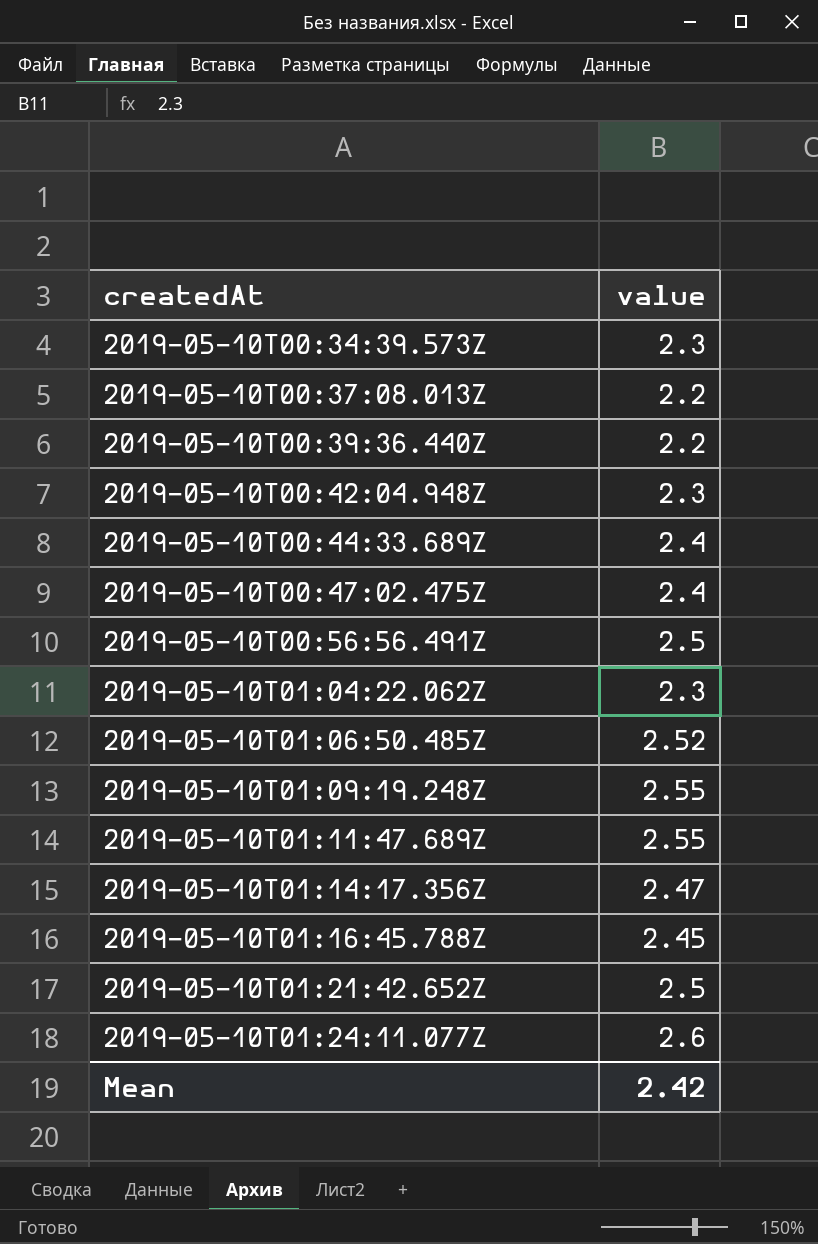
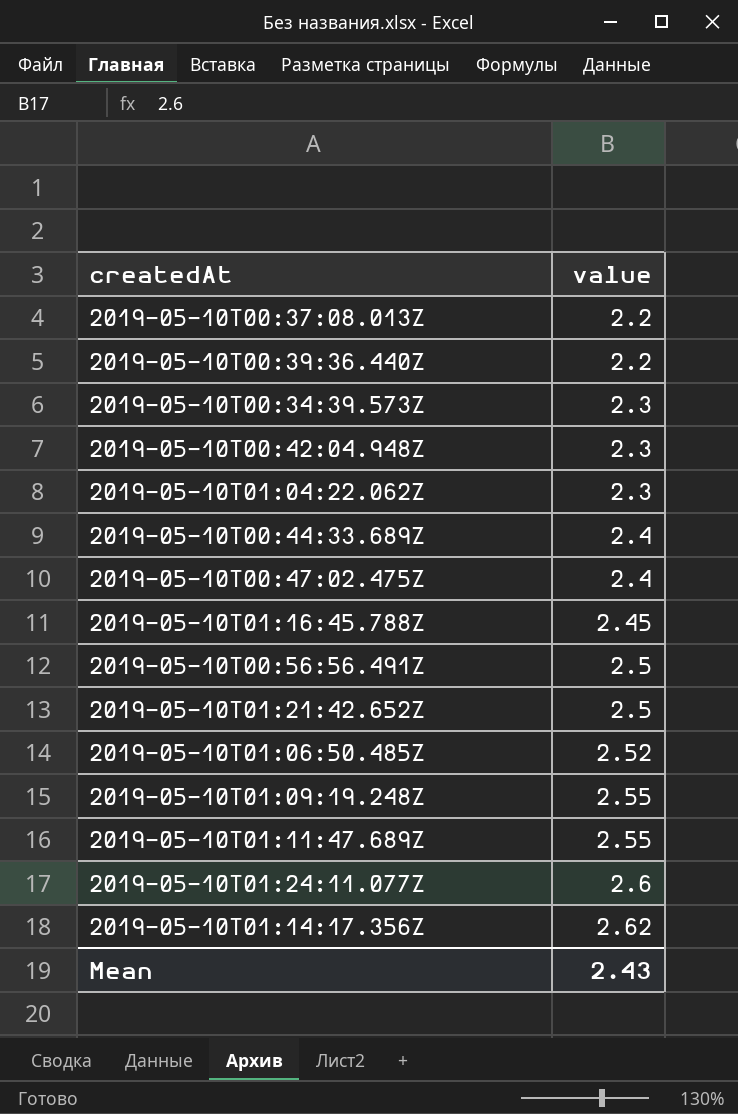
row order: createdAt ascending -> value ascending
2019-05-10T01:14:17.356Z | value: 2.47 -> 2.62
Mean | value: 2.42 -> 2.43

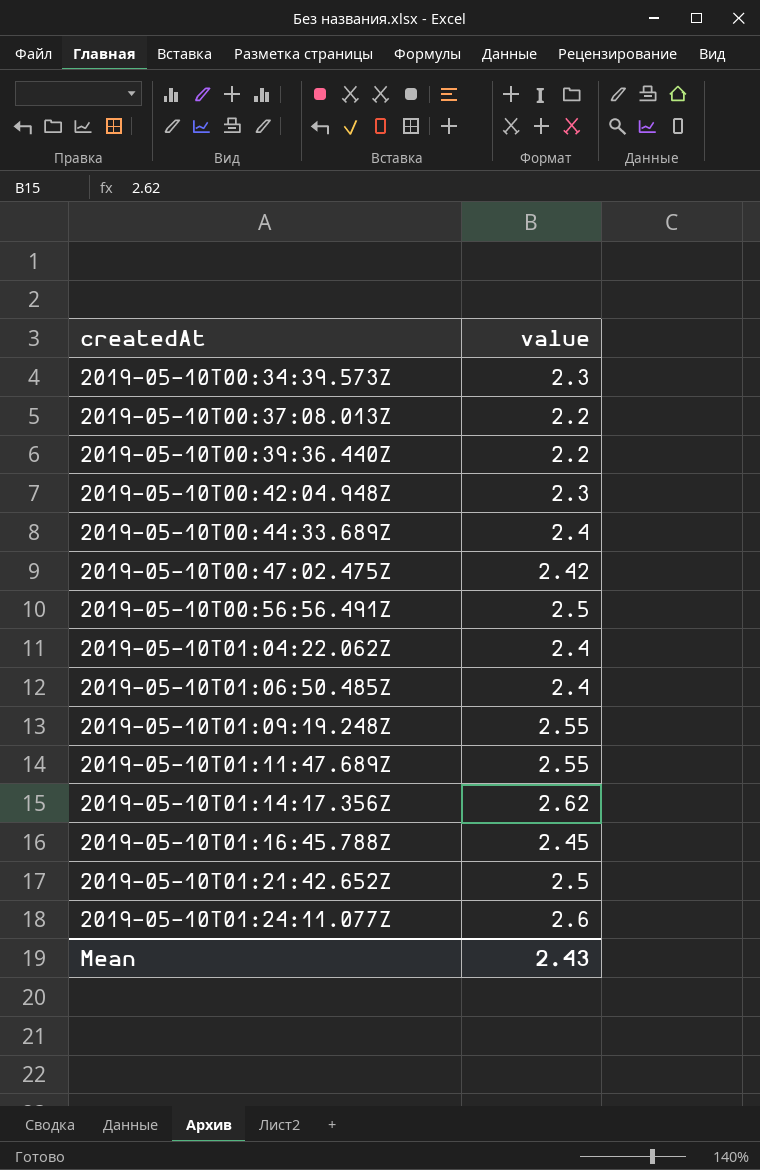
row order: value ascending -> createdAt ascending
2019-05-10T00:47:02.475Z | value: 2.4 -> 2.42
2019-05-10T01:04:22.062Z | value: 2.3 -> 2.4
2019-05-10T01:06:50.485Z | value: 2.52 -> 2.4

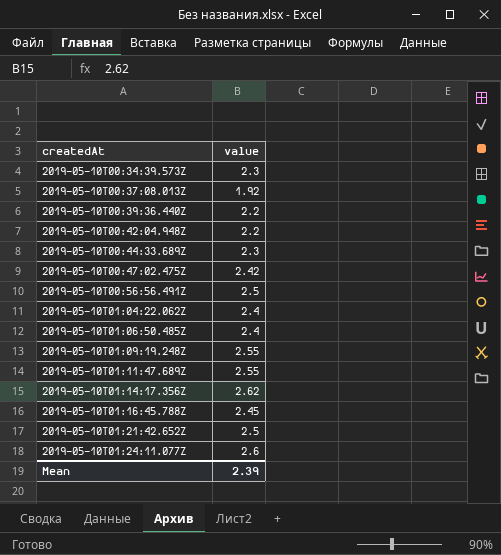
2019-05-10T00:37:08.013Z | value: 2.2 -> 1.92
2019-05-10T00:42:04.948Z | value: 2.3 -> 2.2
2019-05-10T00:44:33.689Z | value: 2.4 -> 2.3
Mean | value: 2.43 -> 2.39

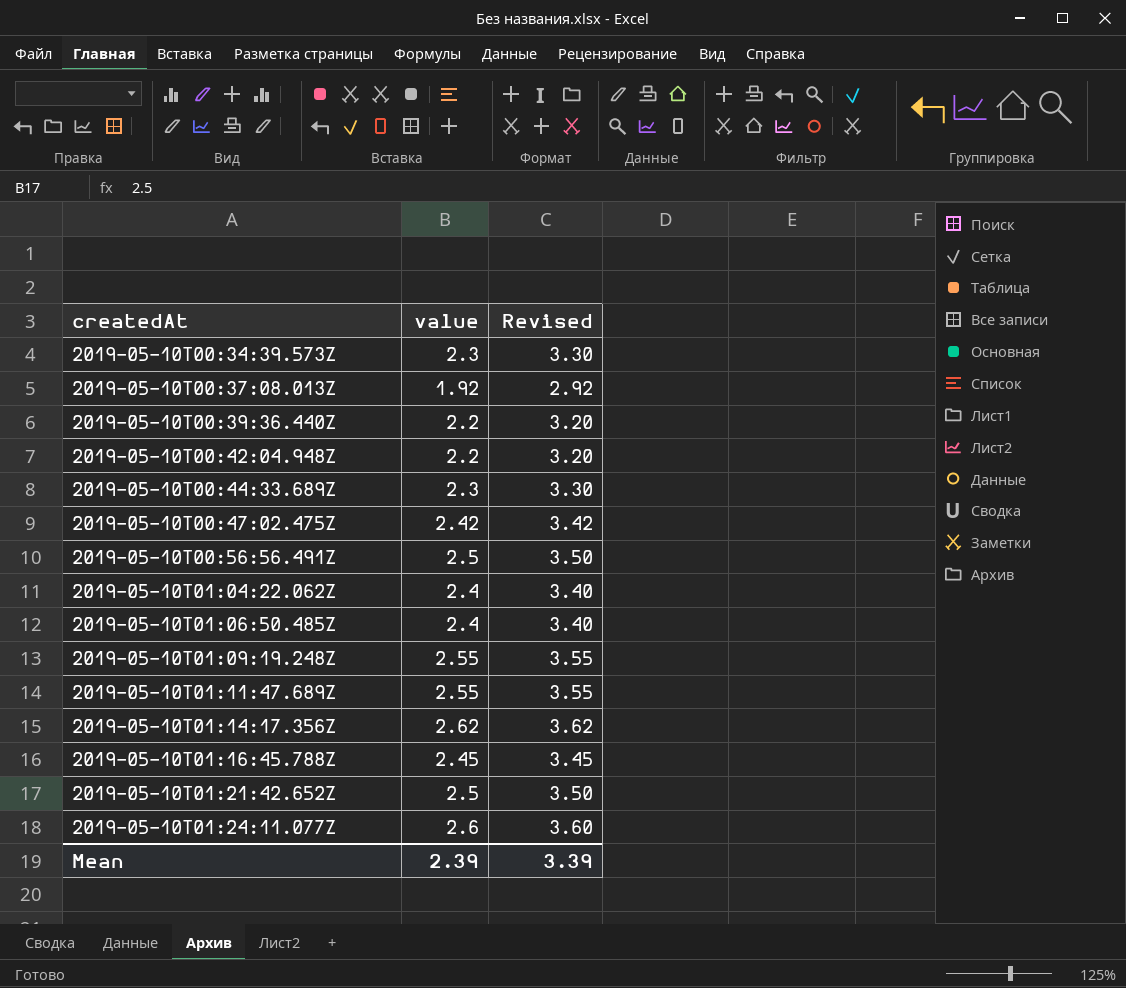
column Revised | formula: none -> [value] + 1

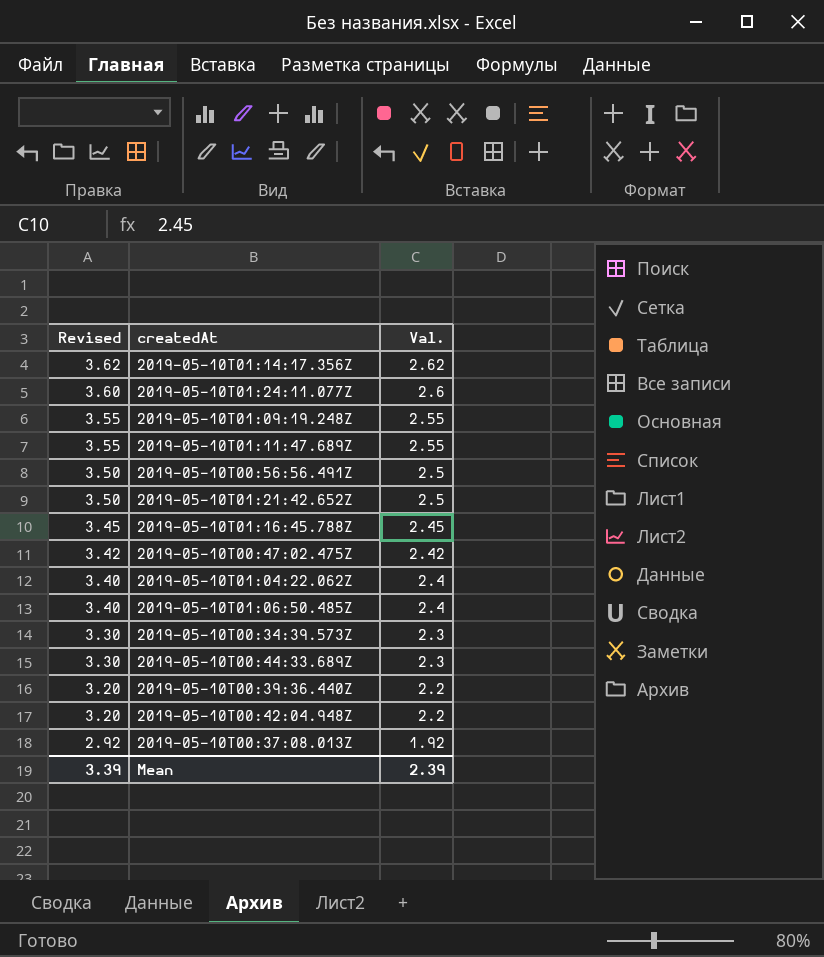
row order: createdAt ascending -> Revised descending
column Revised | position: 3 -> 1
column name: value -> Val.

